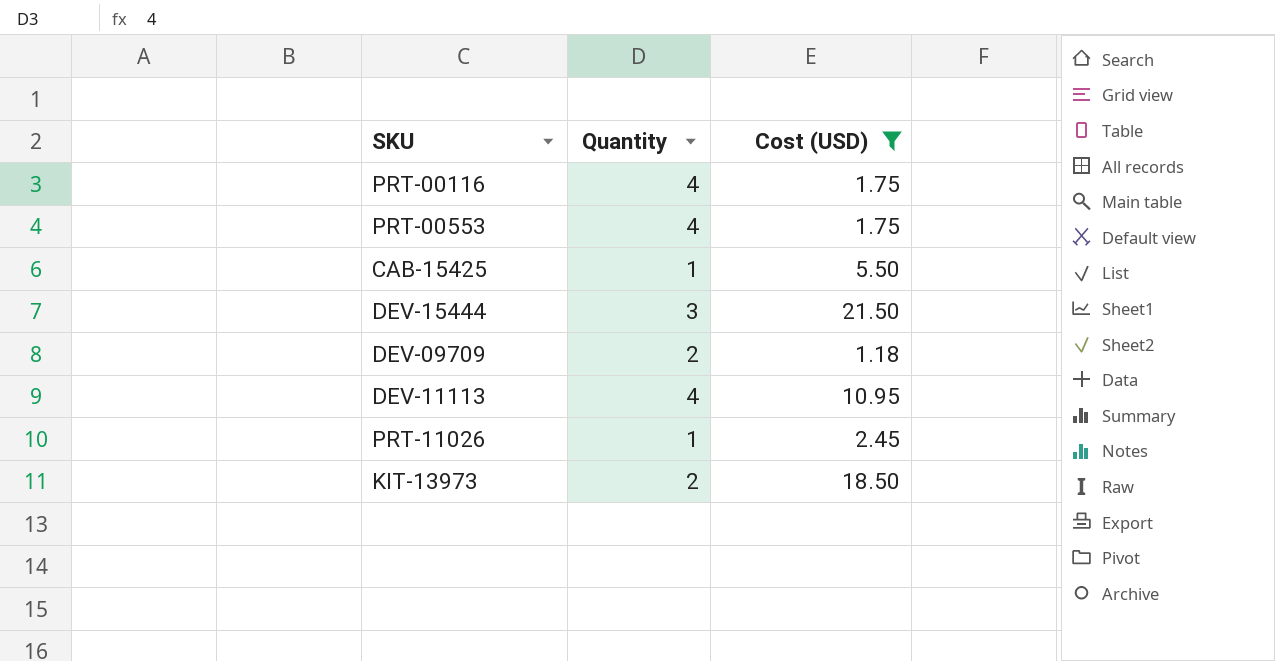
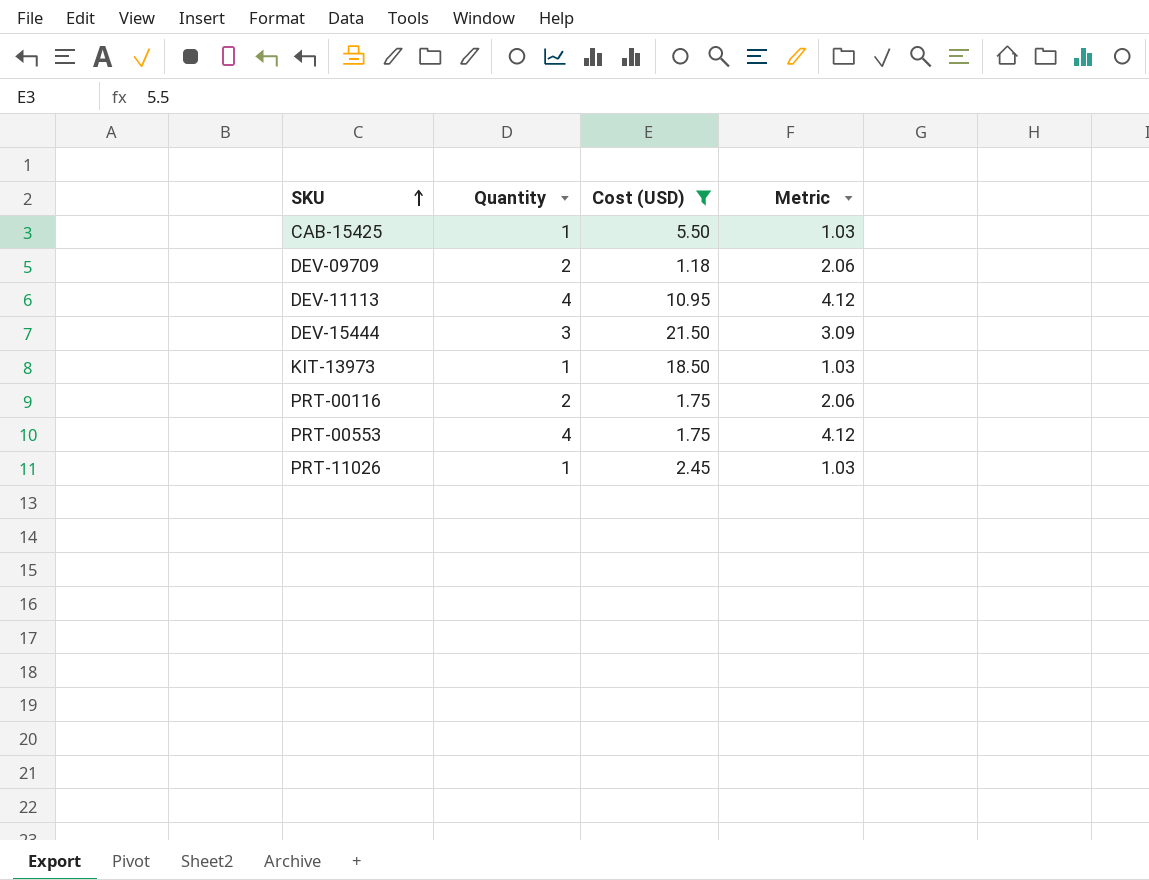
row order: none -> SKU ascending
column Metric | formula: none -> [Quantity] * 1.03
KIT-13973 | Quantity: 2 -> 1
PRT-00116 | Quantity: 4 -> 2

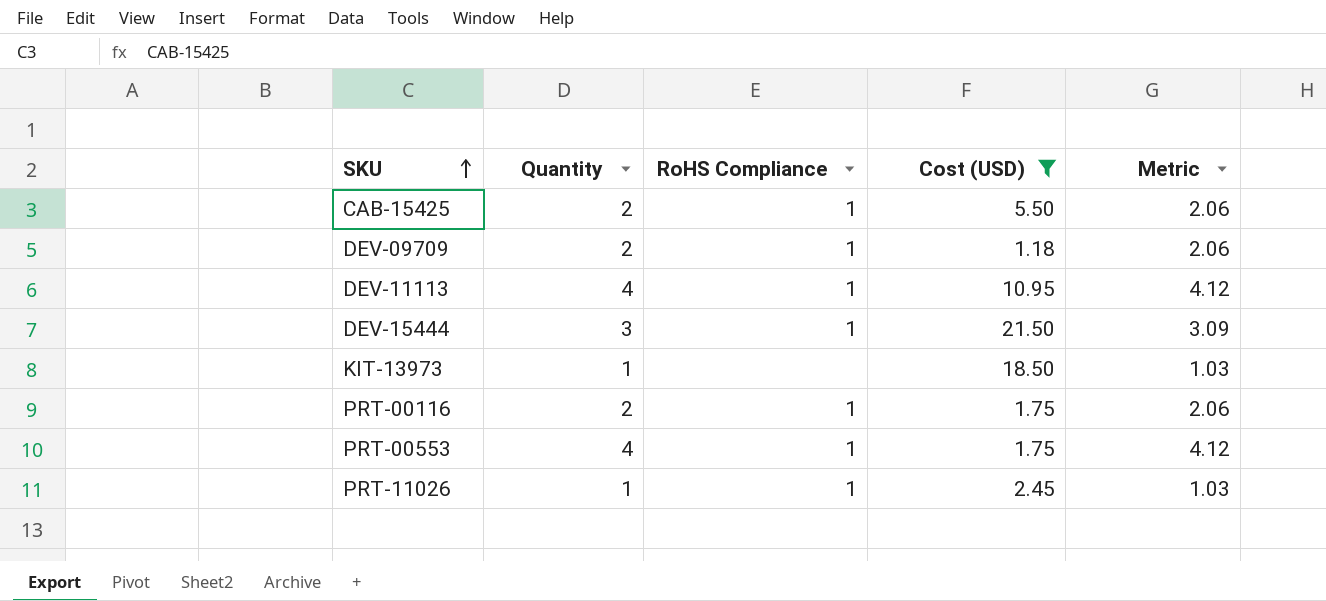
column RoHS Compliance | position: none -> 3
CAB-15425 | Quantity: 1 -> 2
CAB-15425 | Metric: 1.03 -> 2.06

